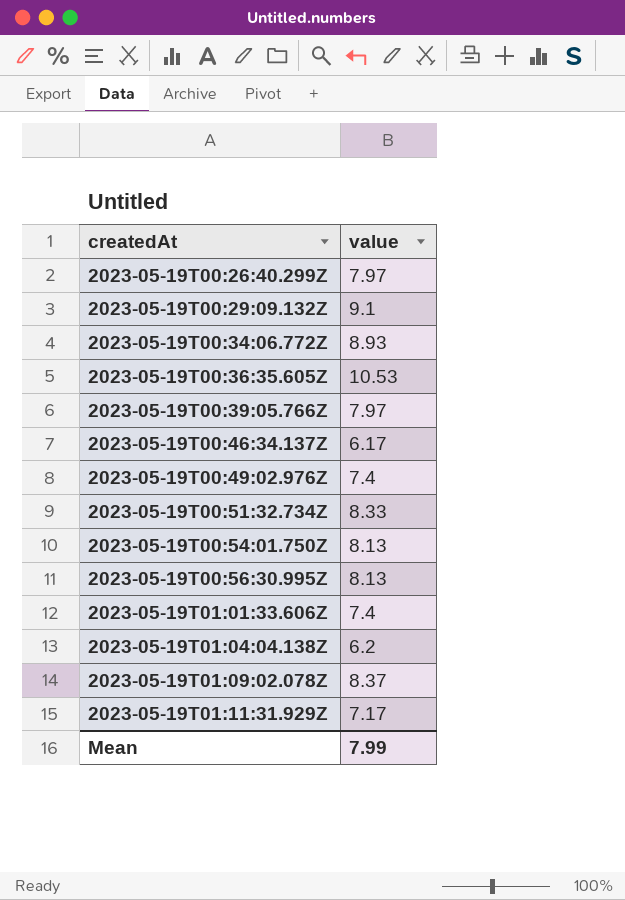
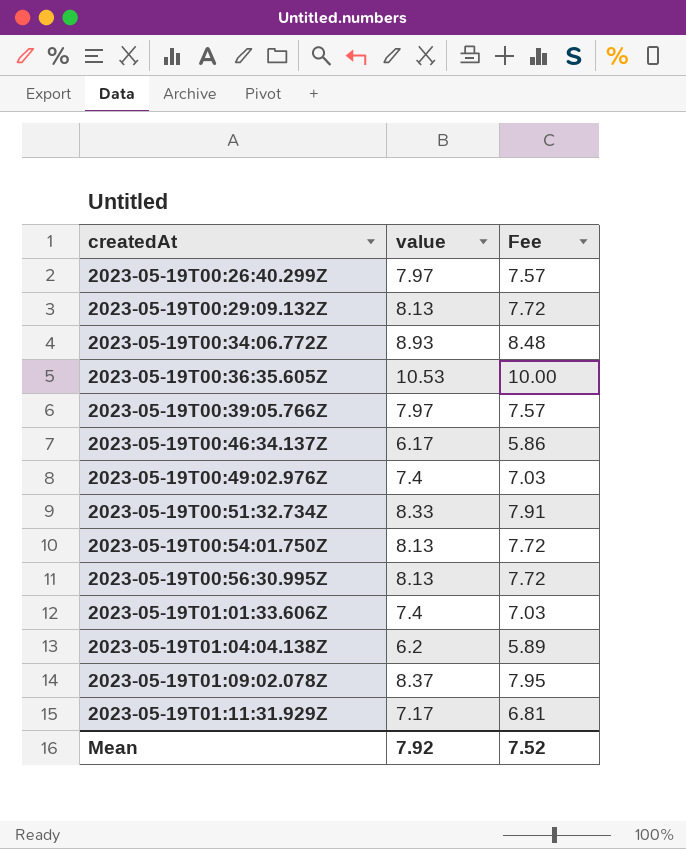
column Fee | formula: none -> [value] * 0.95
2023-05-19T00:29:09.132Z | value: 9.1 -> 8.13
Mean | value: 7.99 -> 7.92

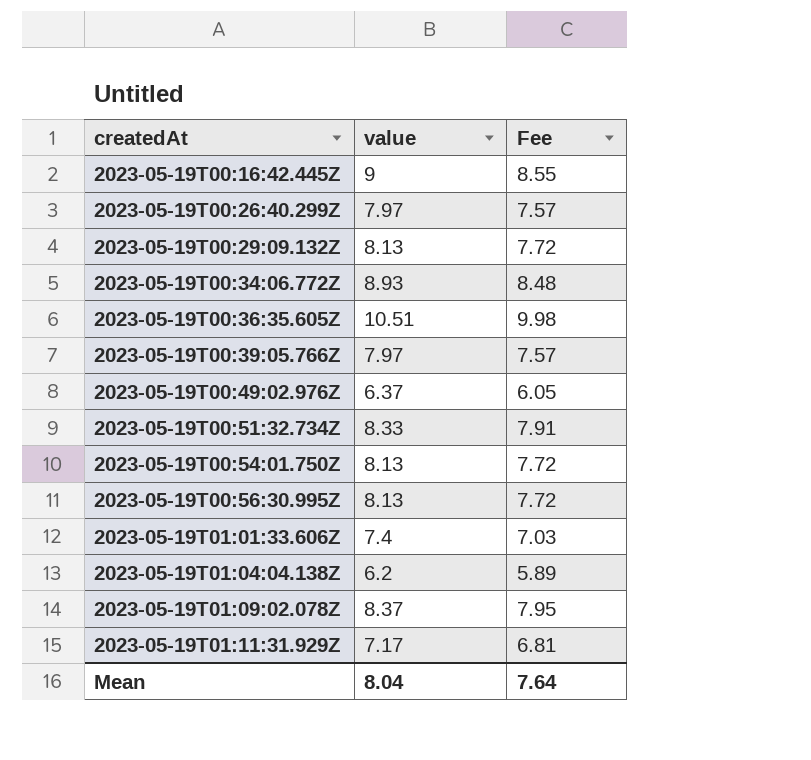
row 2023-05-19T00:46:34.137Z: 6.17 | 5.86 -> none
row 2023-05-19T00:16:42.445Z: none -> 9 | 8.55
2023-05-19T00:36:35.605Z | value: 10.53 -> 10.51
2023-05-19T00:36:35.605Z | Fee: 10.00 -> 9.98
2023-05-19T00:49:02.976Z | value: 7.4 -> 6.37
2023-05-19T00:49:02.976Z | Fee: 7.03 -> 6.05
Mean | value: 7.92 -> 8.04
Mean | Fee: 7.52 -> 7.64

